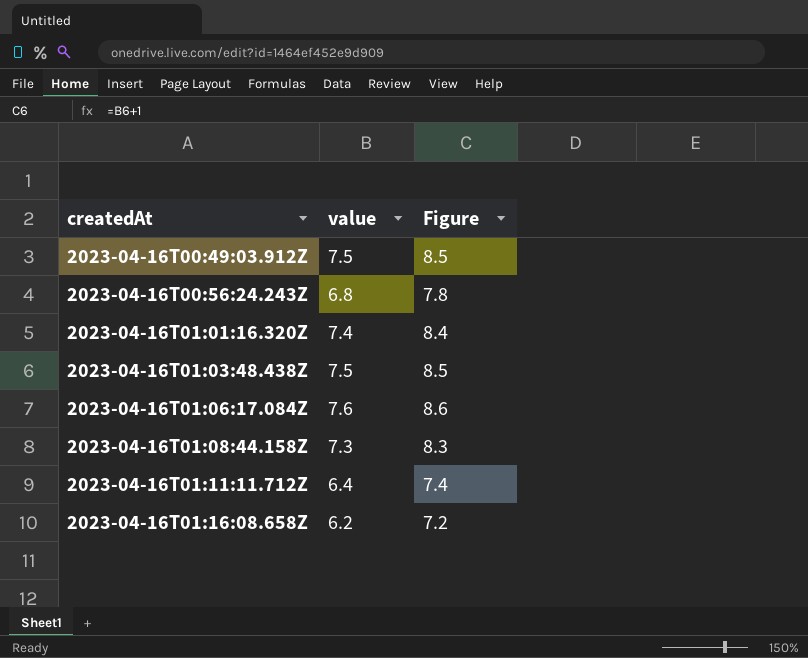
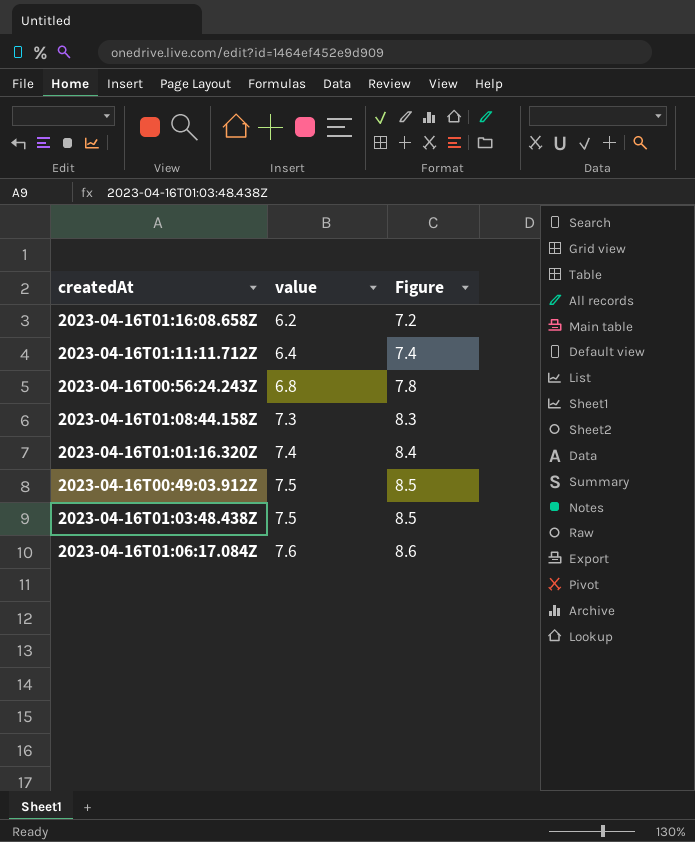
row order: createdAt ascending -> value ascending

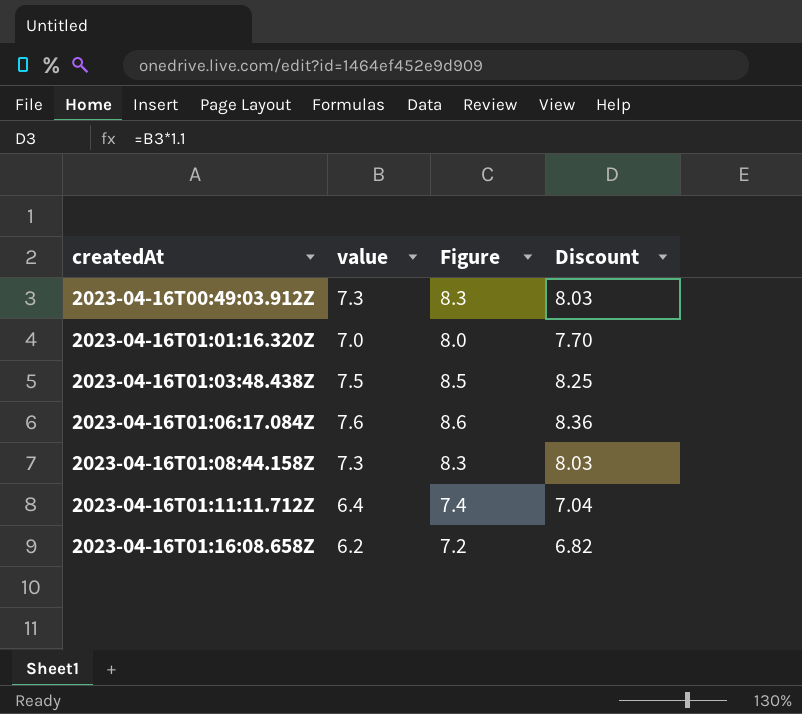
row order: value ascending -> createdAt ascending
column Discount | formula: none -> [value] * 1.1
row 2023-04-16T00:56:24.243Z: 6.8 | 7.8 -> none
2023-04-16T00:49:03.912Z | value: 7.5 -> 7.3
2023-04-16T00:49:03.912Z | Figure: 8.5 -> 8.3
2023-04-16T01:01:16.320Z | value: 7.4 -> 7.0
2023-04-16T01:01:16.320Z | Figure: 8.4 -> 8.0

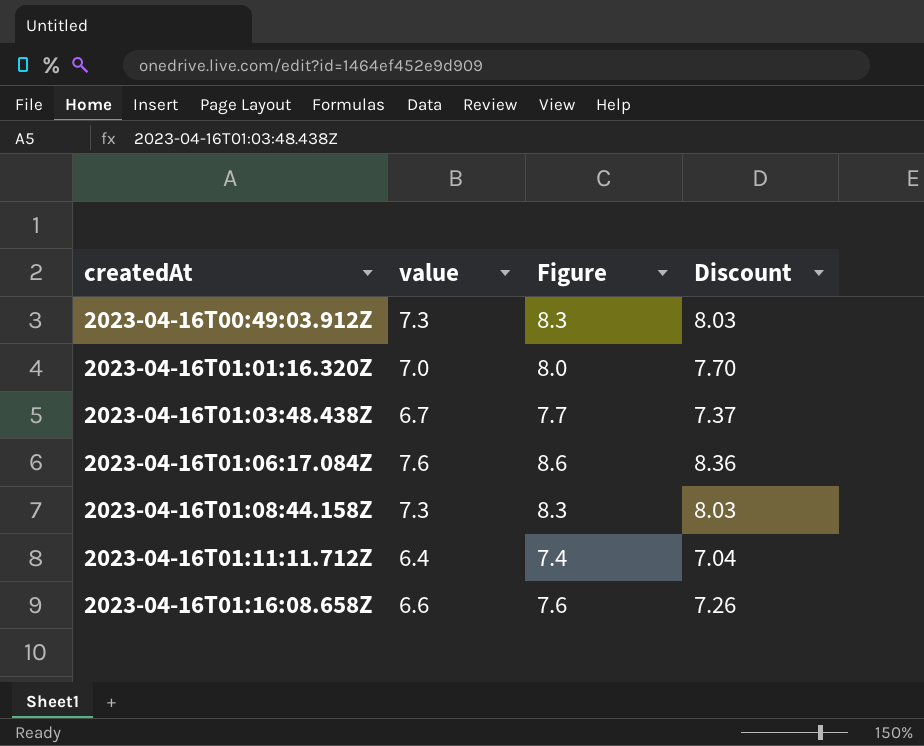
2023-04-16T01:03:48.438Z | value: 7.5 -> 6.7
2023-04-16T01:03:48.438Z | Figure: 8.5 -> 7.7
2023-04-16T01:03:48.438Z | Discount: 8.25 -> 7.37
2023-04-16T01:16:08.658Z | value: 6.2 -> 6.6
2023-04-16T01:16:08.658Z | Figure: 7.2 -> 7.6
2023-04-16T01:16:08.658Z | Discount: 6.82 -> 7.26

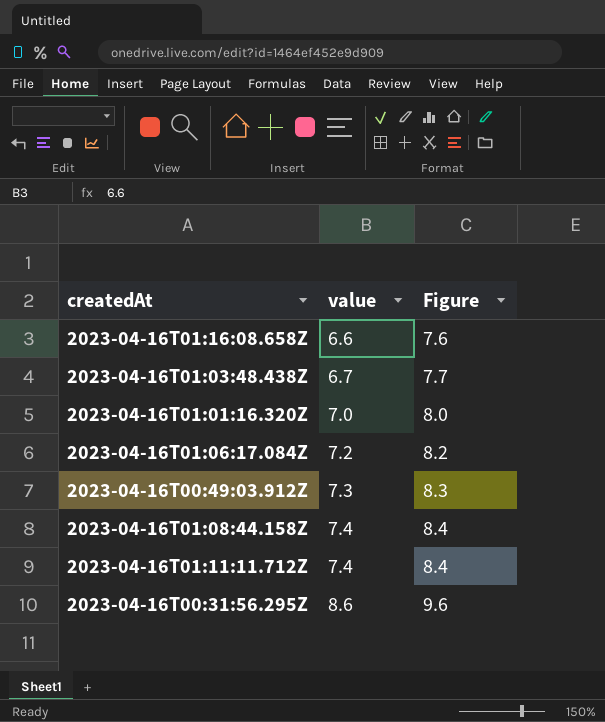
row order: createdAt ascending -> value ascending
column Discount | formula: [value] * 1.1 -> none
2023-04-16T01:06:17.084Z | value: 7.6 -> 7.2
2023-04-16T01:06:17.084Z | Figure: 8.6 -> 8.2
2023-04-16T01:08:44.158Z | value: 7.3 -> 7.4
2023-04-16T01:08:44.158Z | Figure: 8.3 -> 8.4
2023-04-16T01:11:11.712Z | value: 6.4 -> 7.4
2023-04-16T01:11:11.712Z | Figure: 7.4 -> 8.4
row 2023-04-16T00:31:56.295Z: none -> 8.6 | 9.6

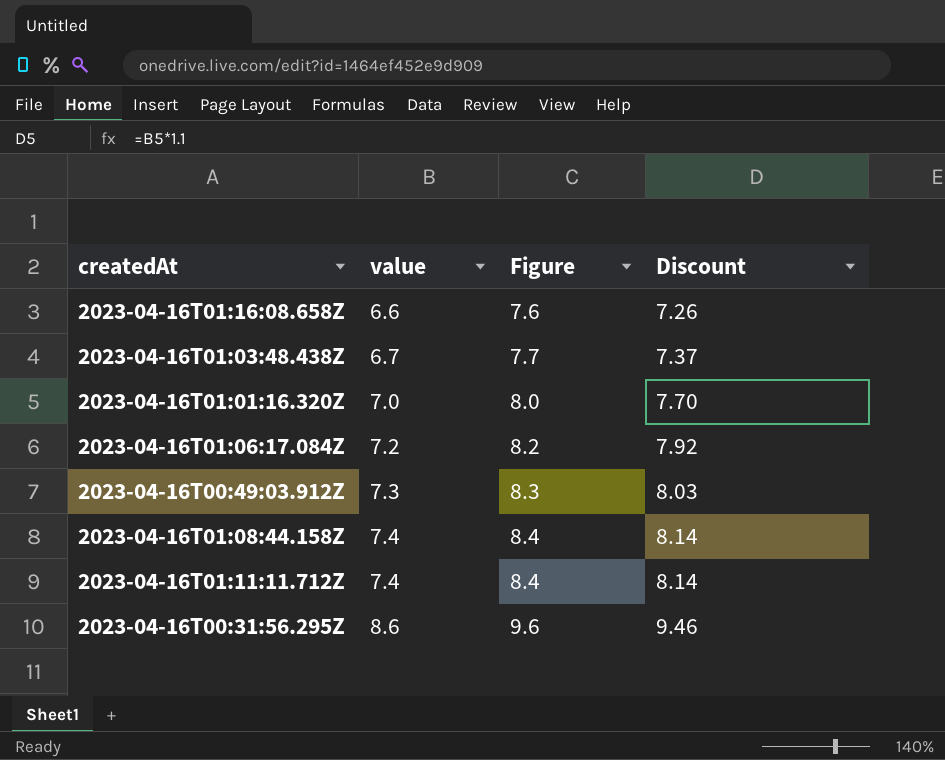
column Discount | formula: none -> [value] * 1.1

